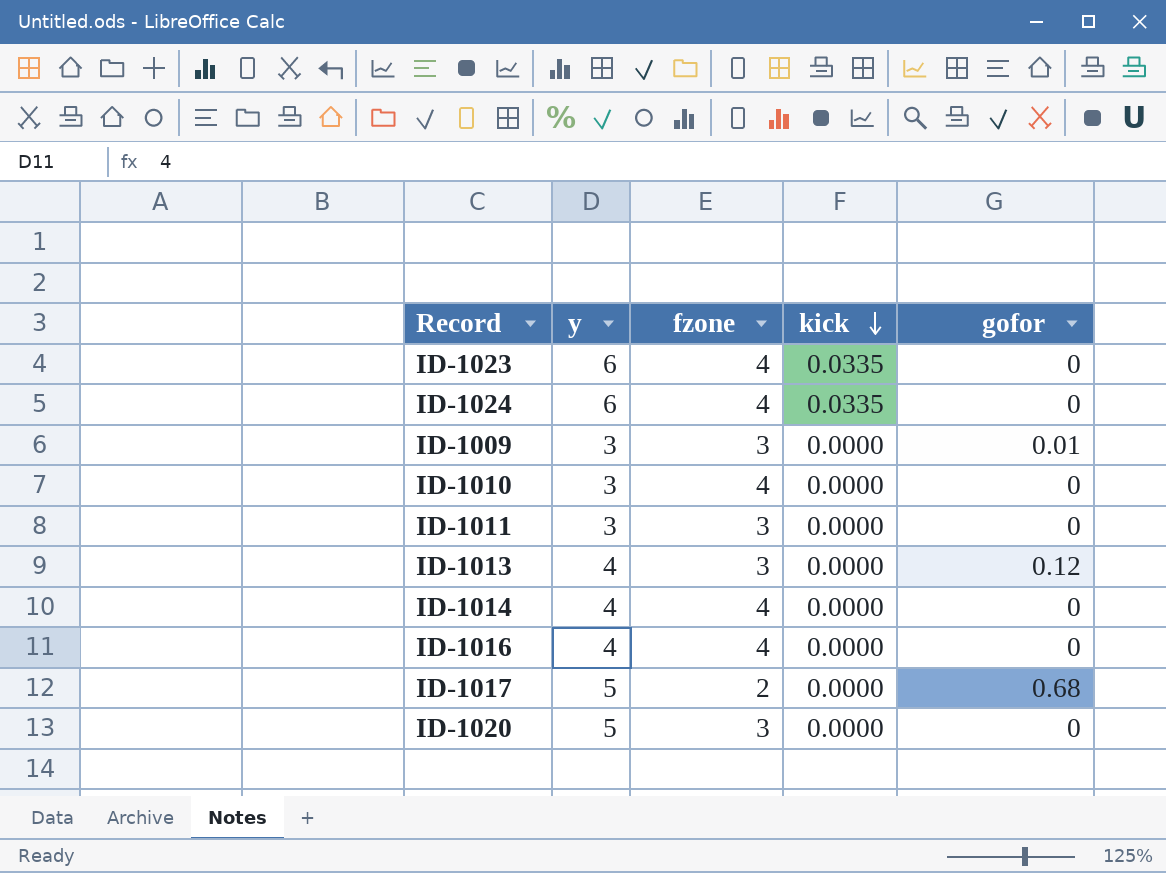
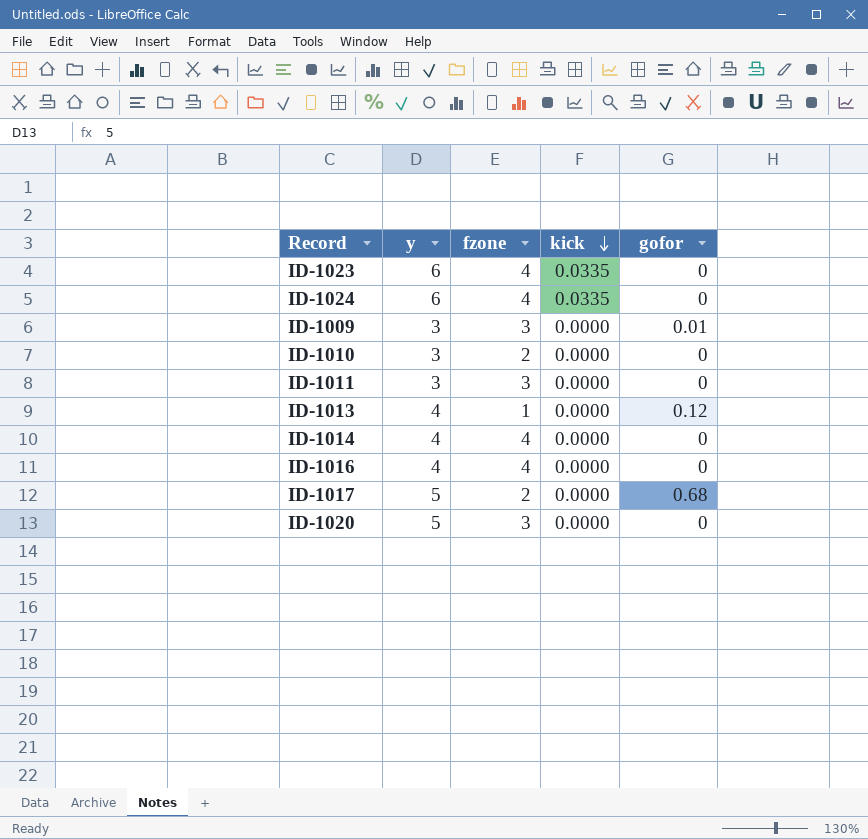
ID-1010 | fzone: 4 -> 2
ID-1013 | fzone: 3 -> 1

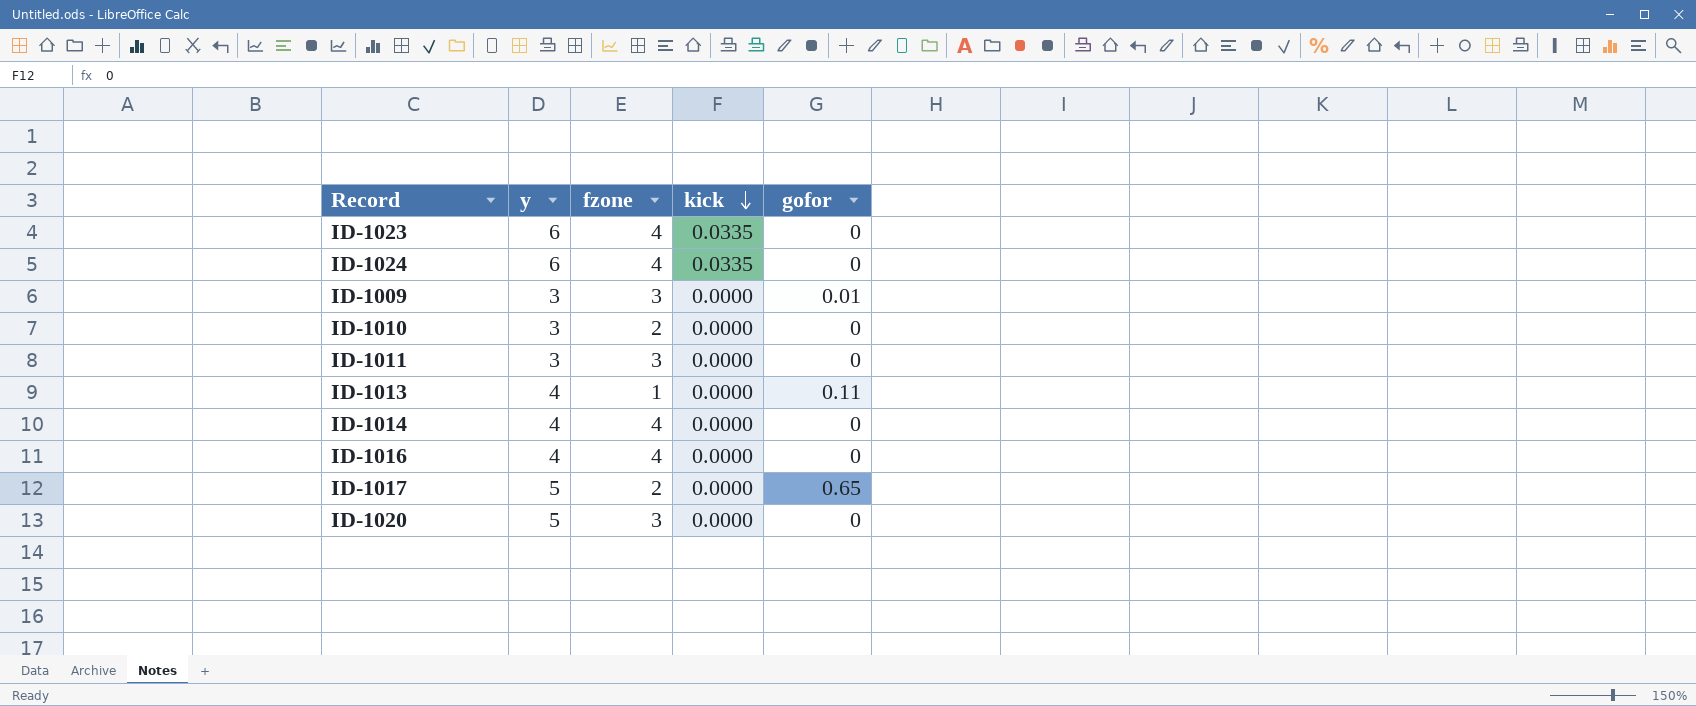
ID-1013 | gofor: 0.12 -> 0.11
ID-1017 | gofor: 0.68 -> 0.65

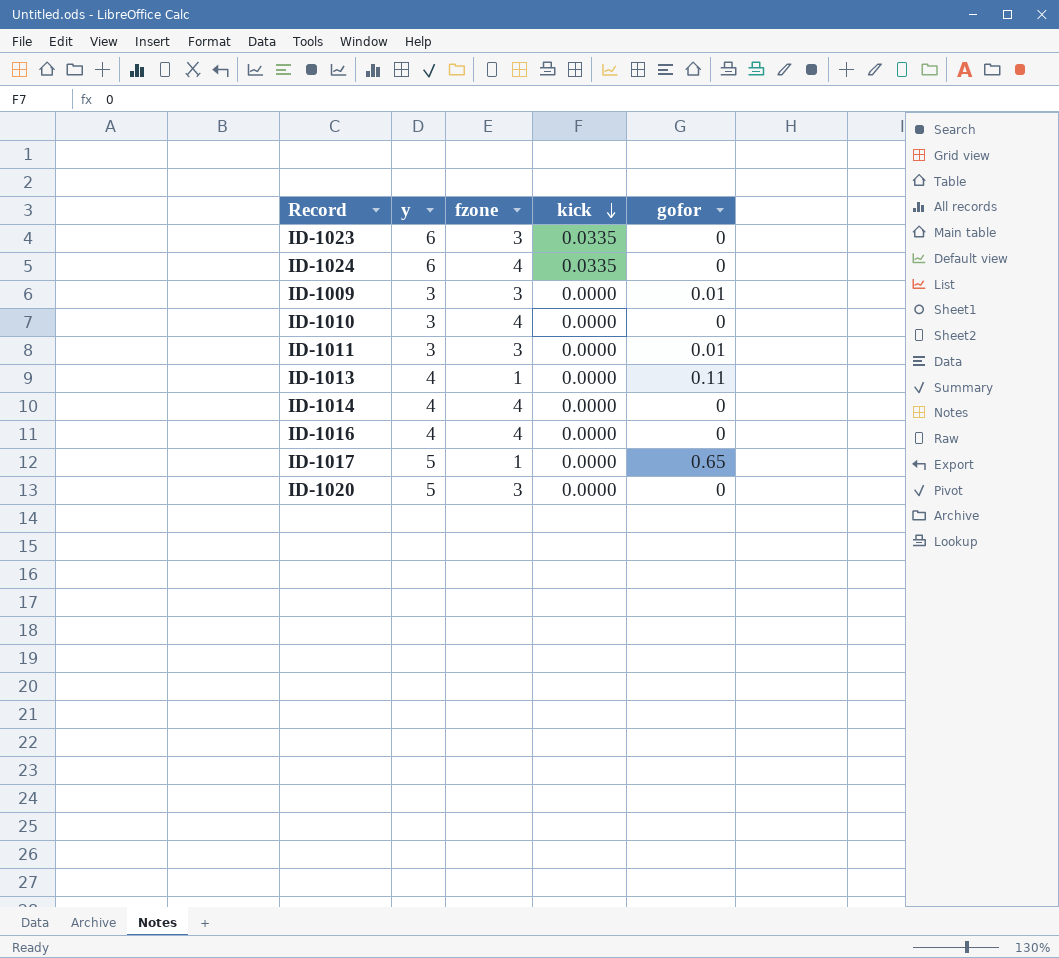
ID-1023 | fzone: 4 -> 3
ID-1010 | fzone: 2 -> 4
ID-1011 | gofor: 0 -> 0.01
ID-1017 | fzone: 2 -> 1

